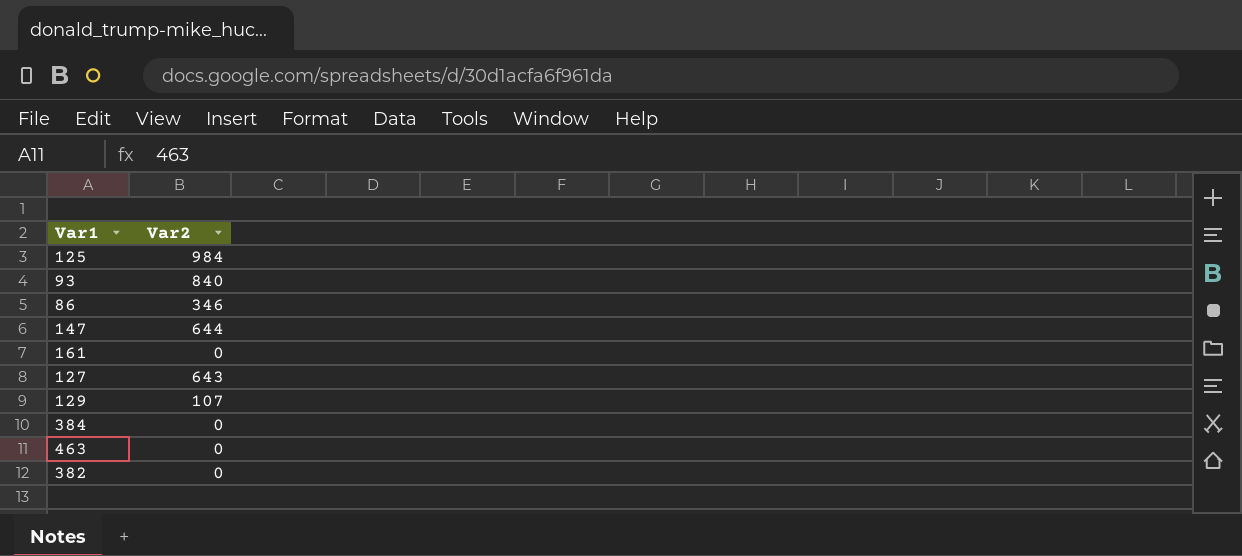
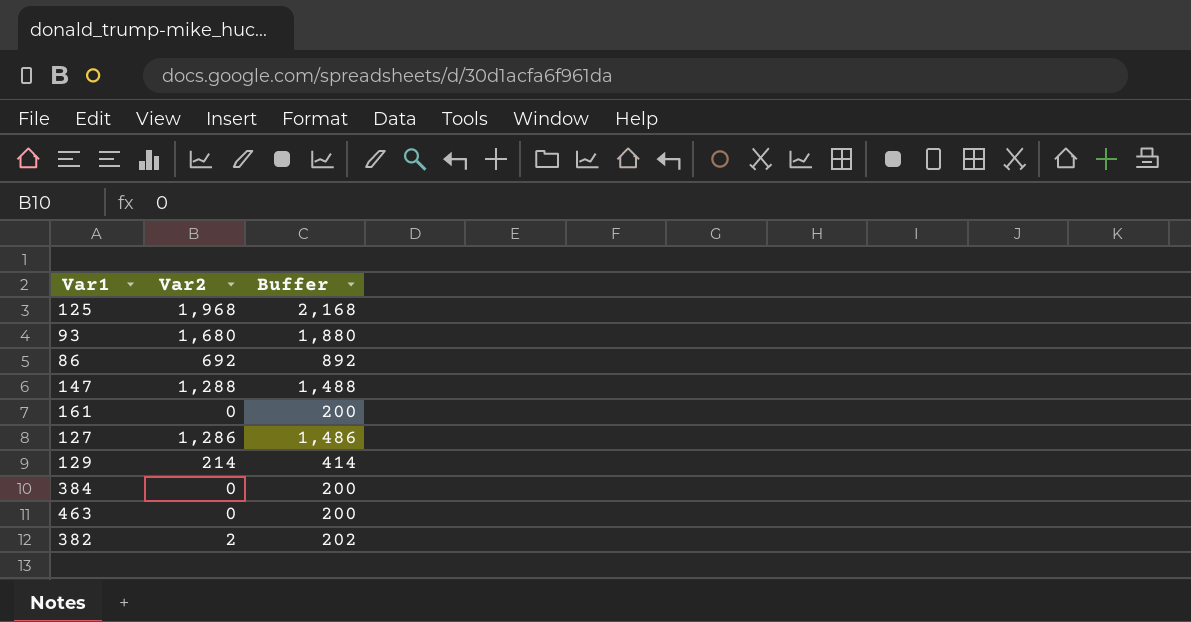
column Buffer | formula: none -> [Var2] + 200
125 | Var2: 984 -> 1,968
93 | Var2: 840 -> 1,680
86 | Var2: 346 -> 692
147 | Var2: 644 -> 1,288
127 | Var2: 643 -> 1,286
129 | Var2: 107 -> 214
382 | Var2: 0 -> 2

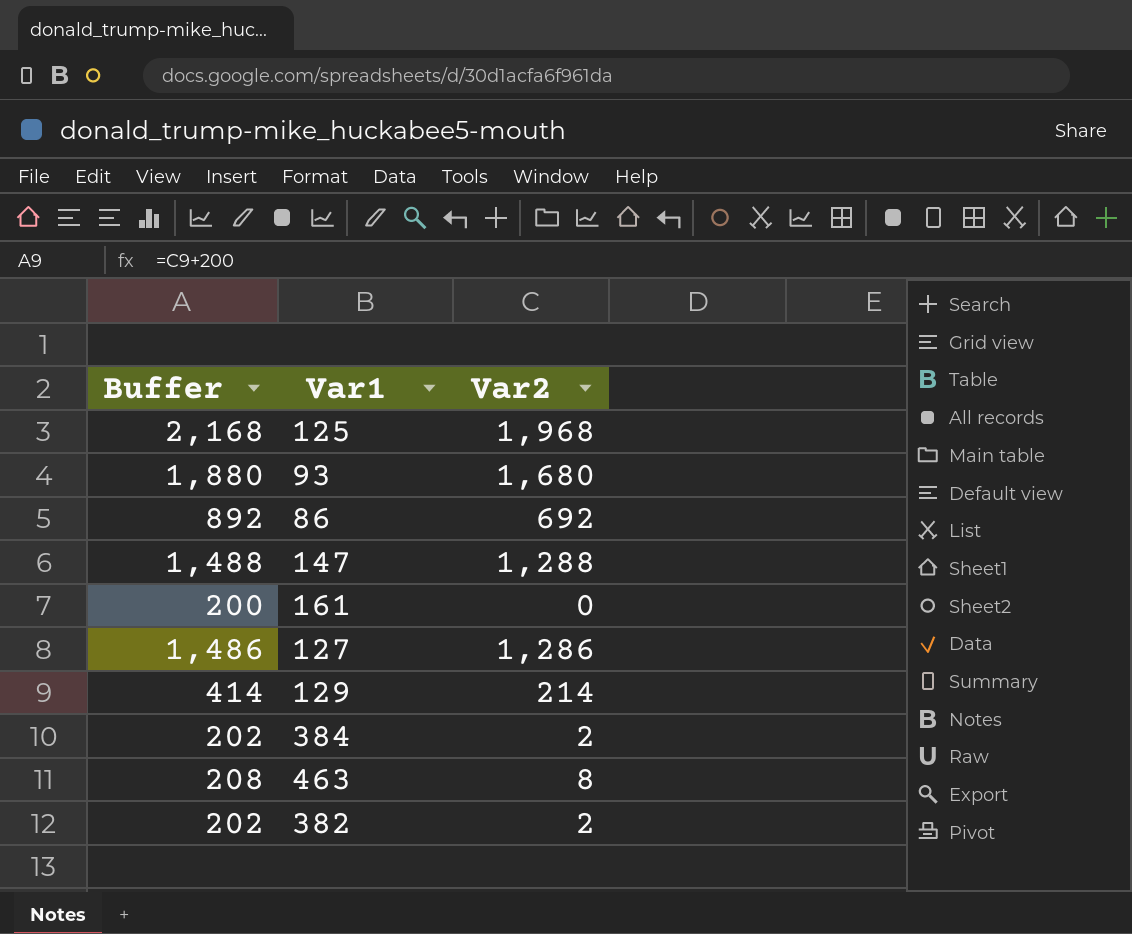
column Buffer | position: 3 -> 1
384 | Buffer: 200 -> 202
384 | Var2: 0 -> 2
463 | Buffer: 200 -> 208
463 | Var2: 0 -> 8

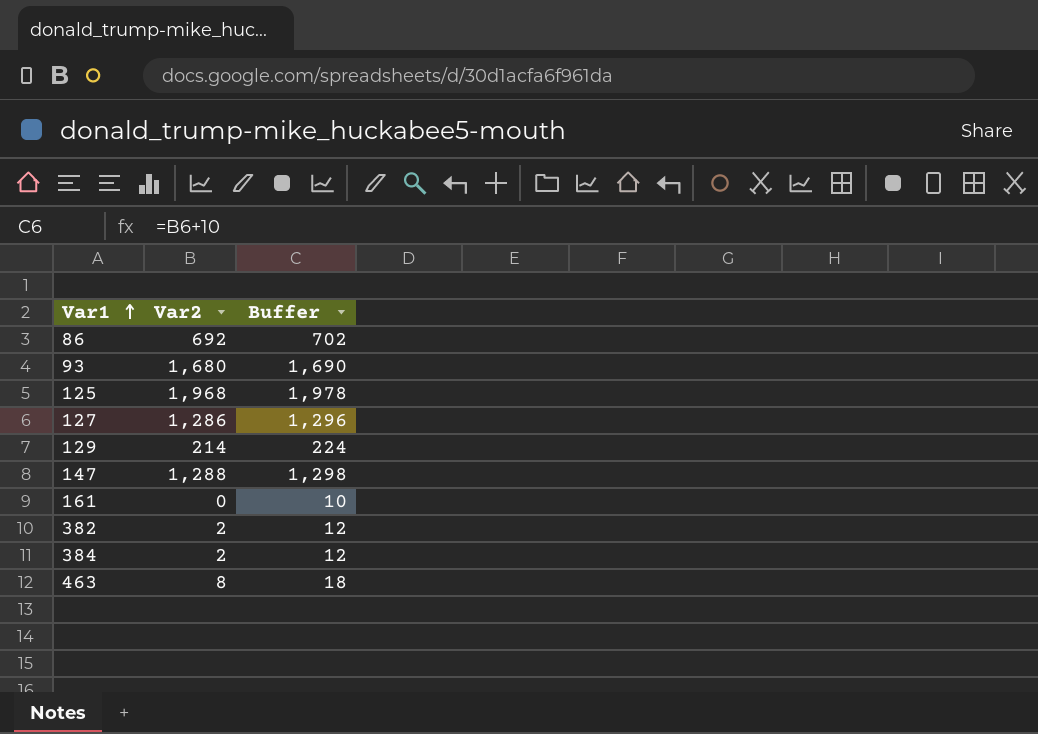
row order: none -> Var1 ascending
column Buffer | formula: [Var2] + 200 -> [Var2] + 10
column Buffer | position: 1 -> 3

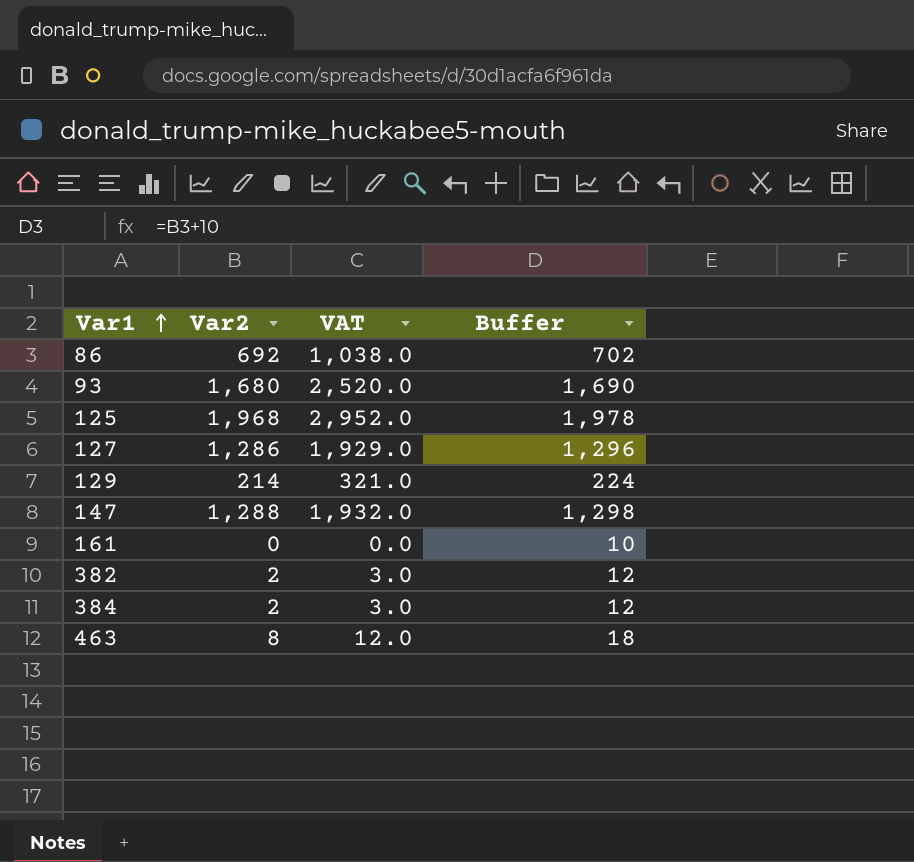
column VAT | formula: none -> [Var2] * 1.5

